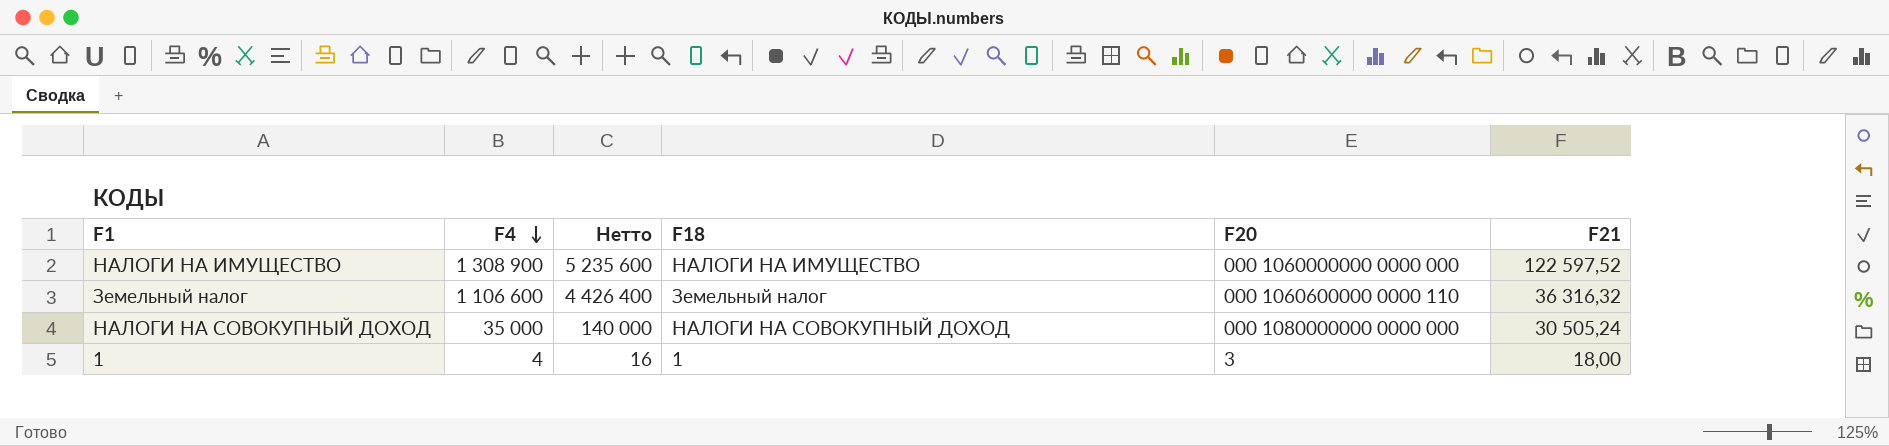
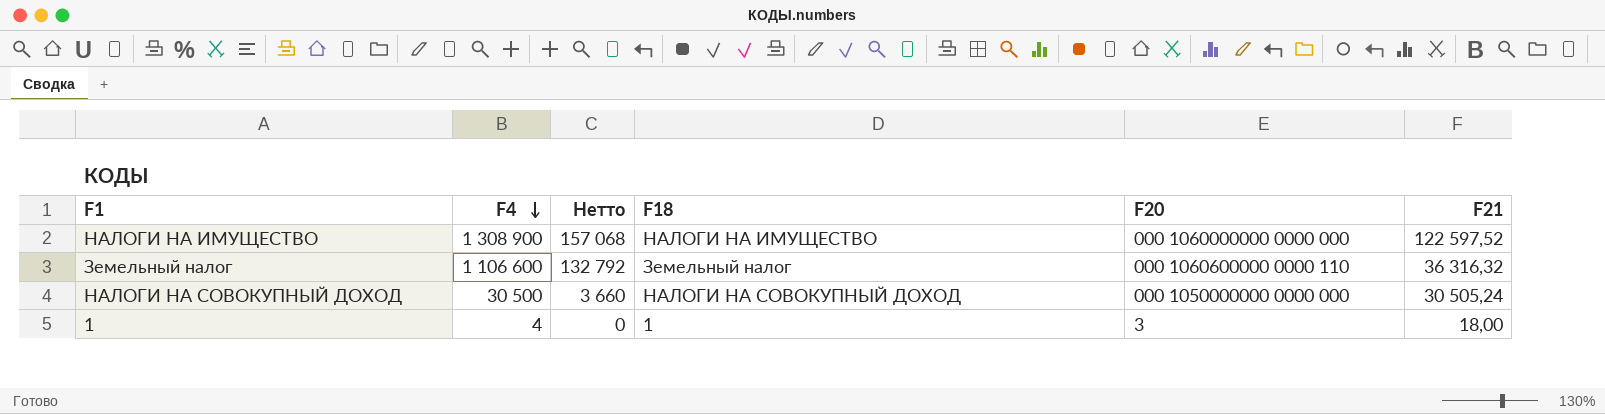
column Нетто | formula: [F4] * 4 -> [F4] * 0,12
НАЛОГИ НА СОВОКУПНЫЙ ДОХОД | F4: 35 000 -> 30 500
НАЛОГИ НА СОВОКУПНЫЙ ДОХОД | F20: 000 1080000000 0000 000 -> 000 1050000000 0000 000

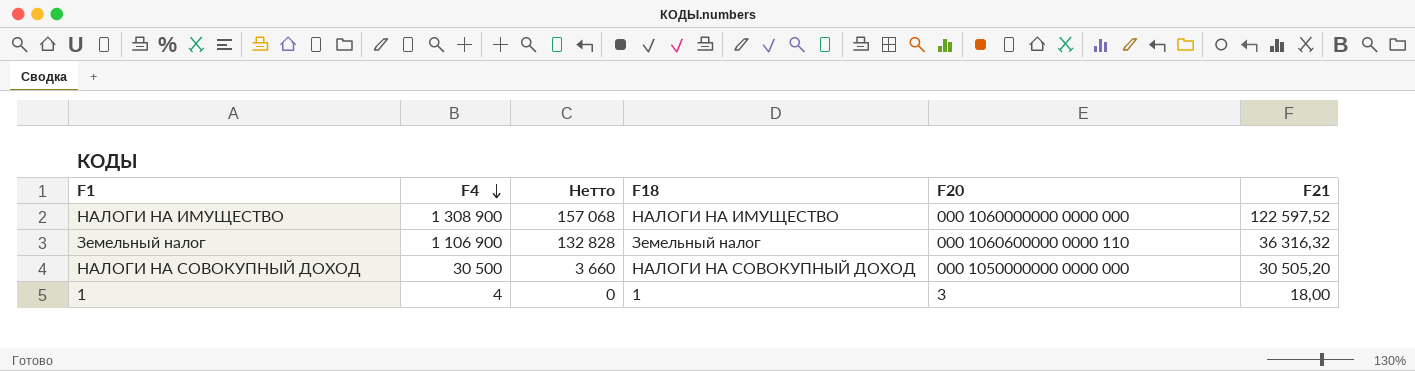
Земельный налог | F4: 1 106 600 -> 1 106 900
Земельный налог | Нетто: 132 792 -> 132 828
НАЛОГИ НА СОВОКУПНЫЙ ДОХОД | F21: 30 505,24 -> 30 505,20

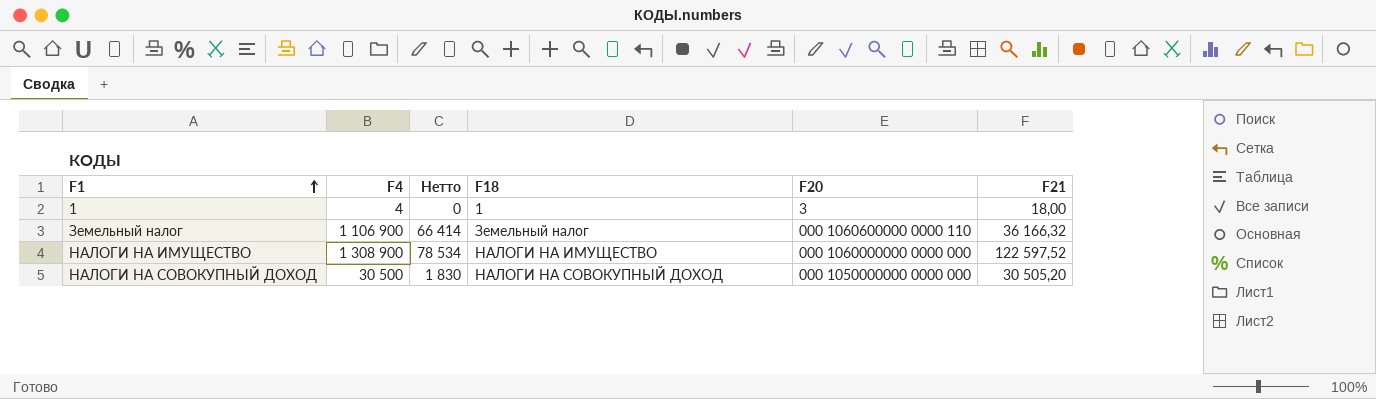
row order: F4 descending -> F1 ascending
column Нетто | formula: [F4] * 0,12 -> [F4] * 0,06
Земельный налог | F21: 36 316,32 -> 36 166,32

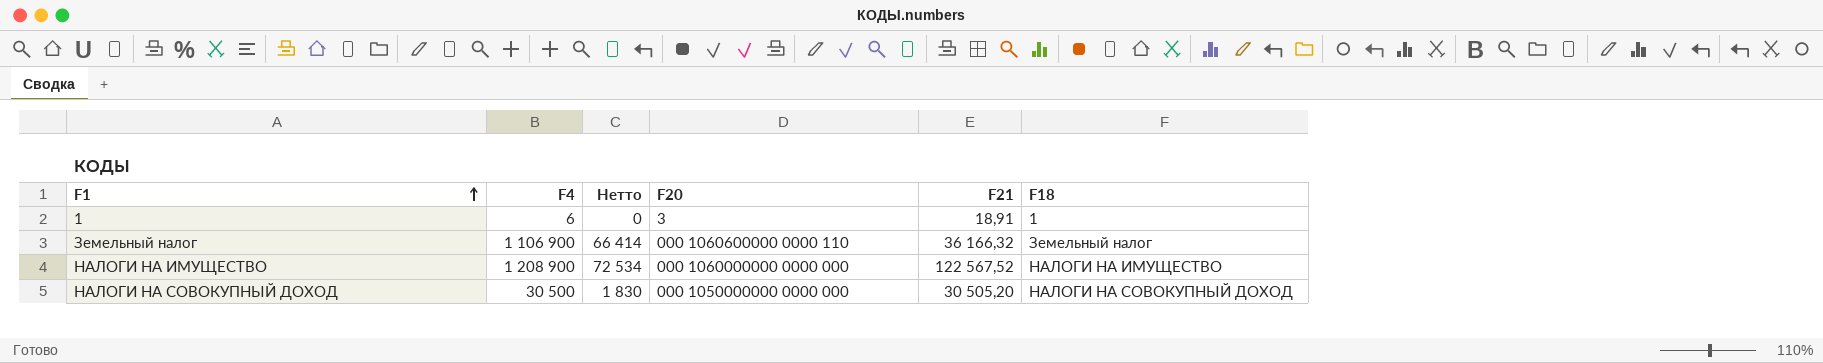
column F18 | position: 4 -> 6
1 | F4: 4 -> 6
1 | F21: 18,00 -> 18,91
НАЛОГИ НА ИМУЩЕСТВО | F4: 1 308 900 -> 1 208 900
НАЛОГИ НА ИМУЩЕСТВО | Нетто: 78 534 -> 72 534
НАЛОГИ НА ИМУЩЕСТВО | F21: 122 597,52 -> 122 567,52

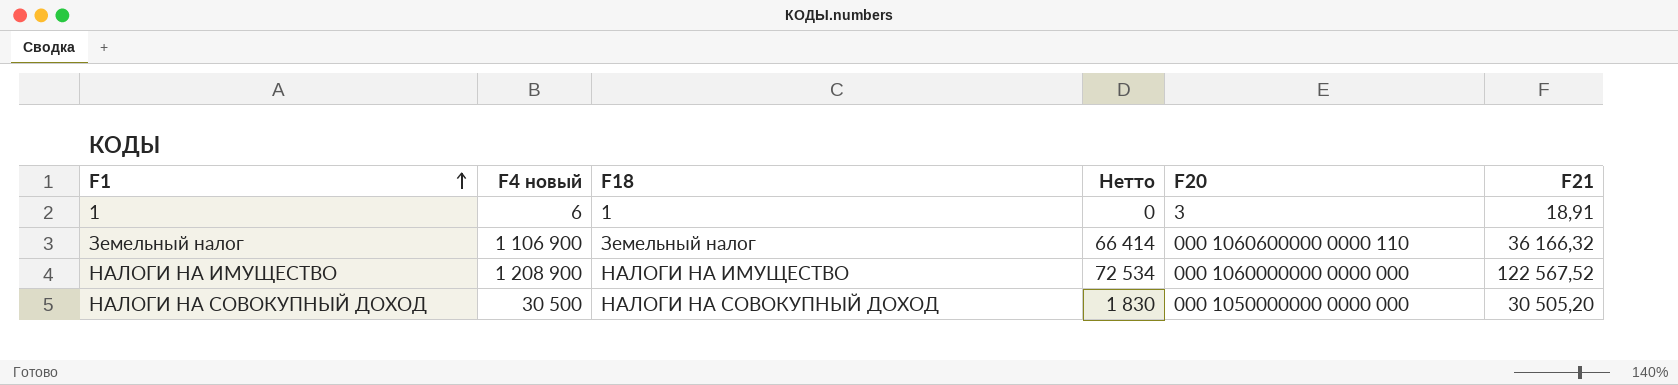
column name: F4 -> F4 новый
column F18 | position: 6 -> 3

